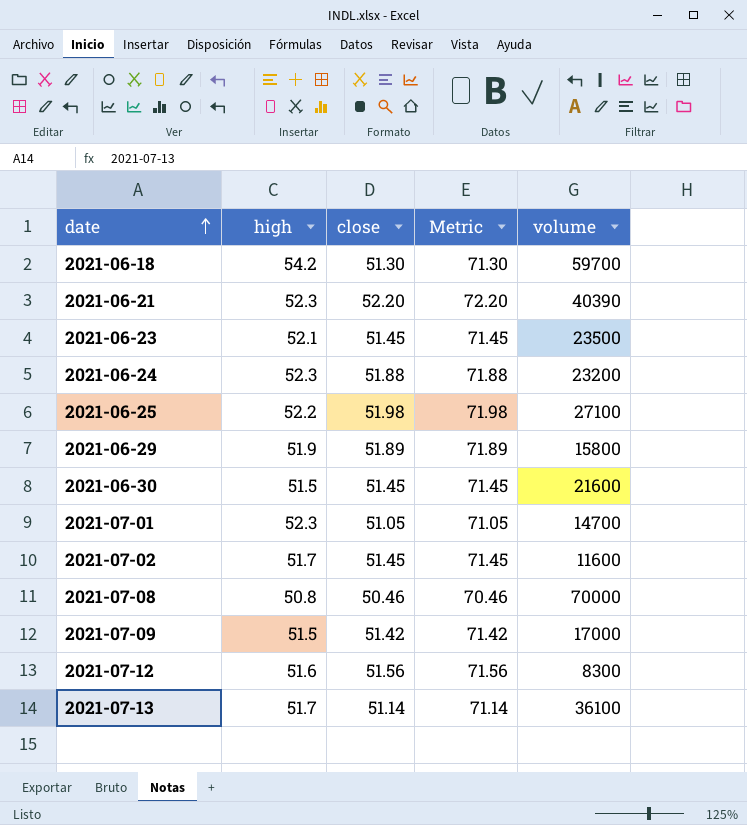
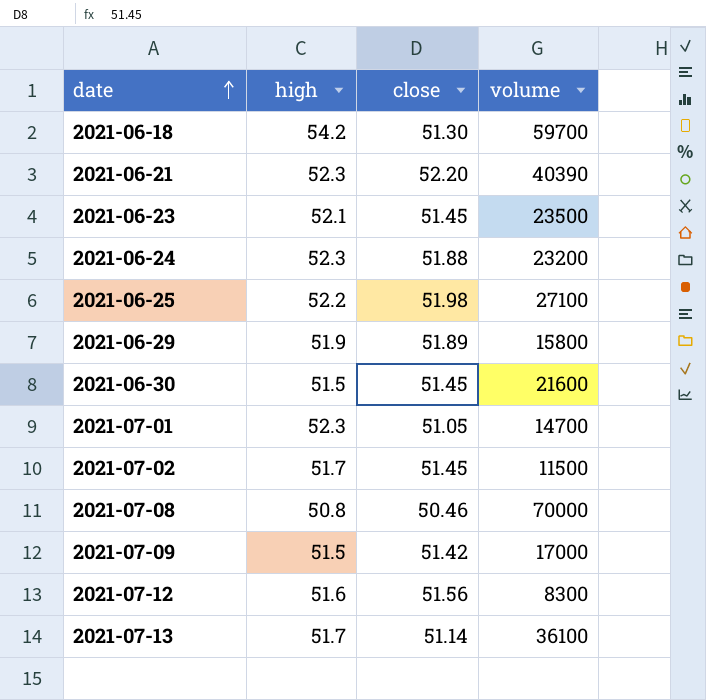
column Metric | formula: [close] + 20 -> none
2021-07-02 | volume: 11600 -> 11500

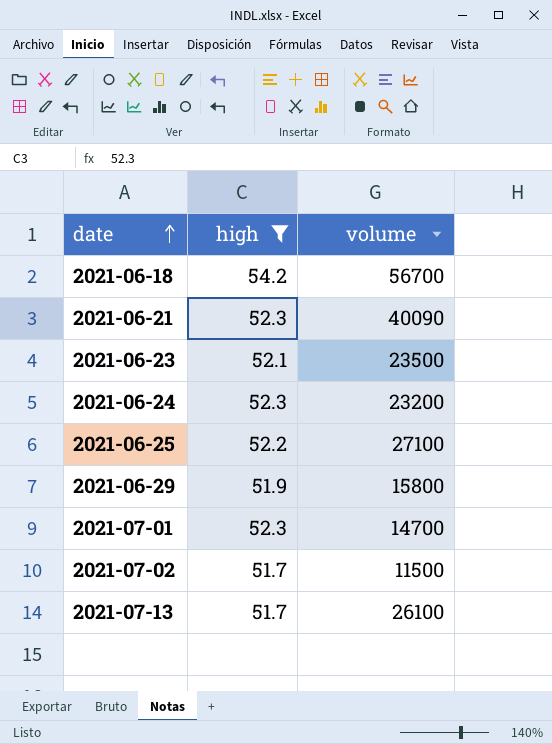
filter: none -> high >= 51.7
column close | position: 3 -> none
2021-06-18 | volume: 59700 -> 56700
2021-06-21 | volume: 40390 -> 40090
2021-07-13 | volume: 36100 -> 26100

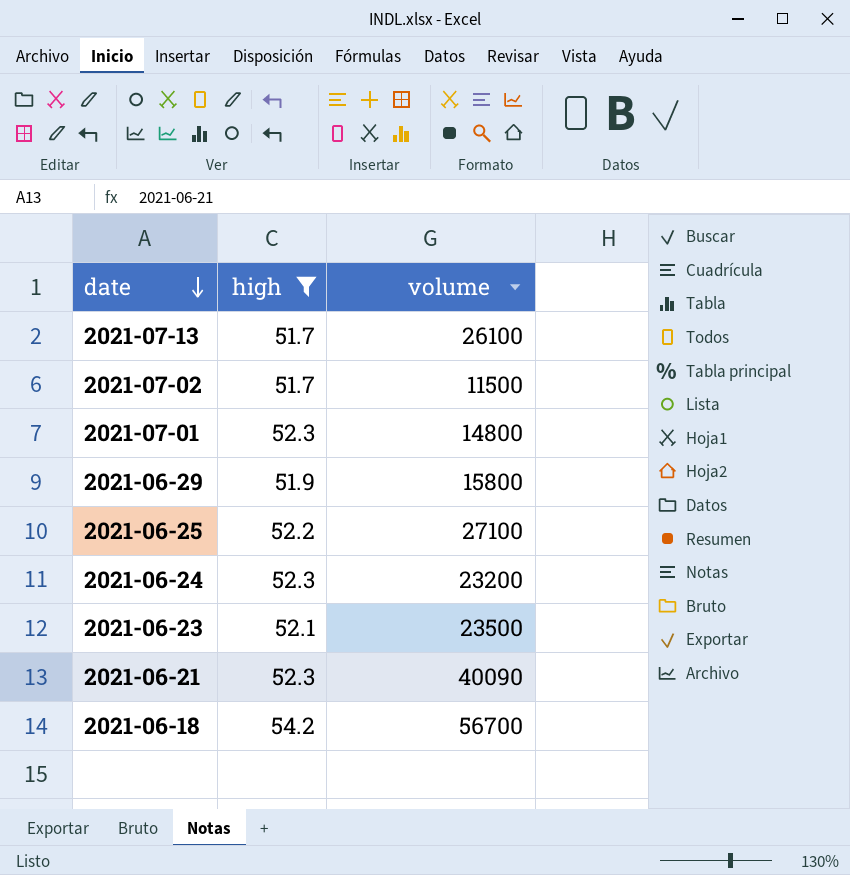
row order: date ascending -> date descending
2021-07-01 | volume: 14700 -> 14800

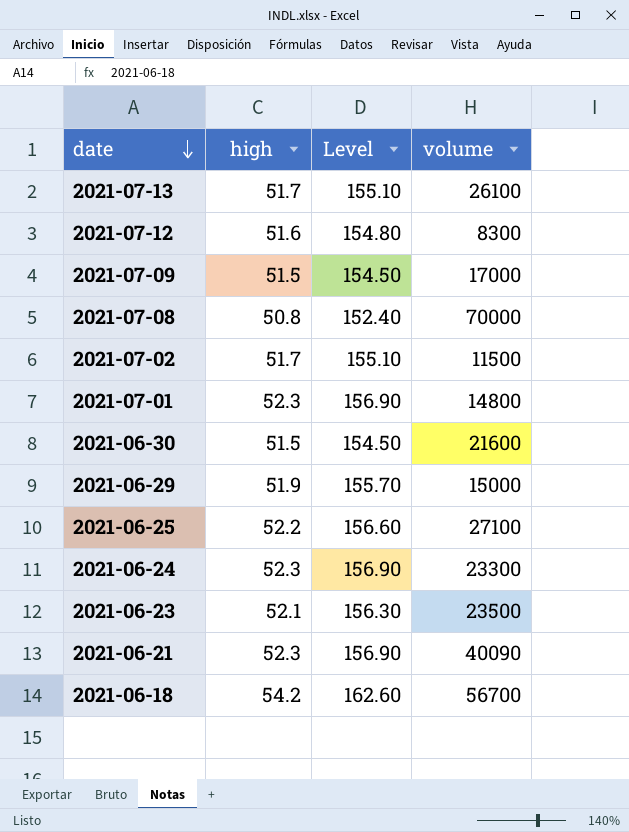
filter: high >= 51.7 -> none
column Level | formula: none -> [high] * 3
2021-06-29 | volume: 15800 -> 15000
2021-06-24 | volume: 23200 -> 23300

